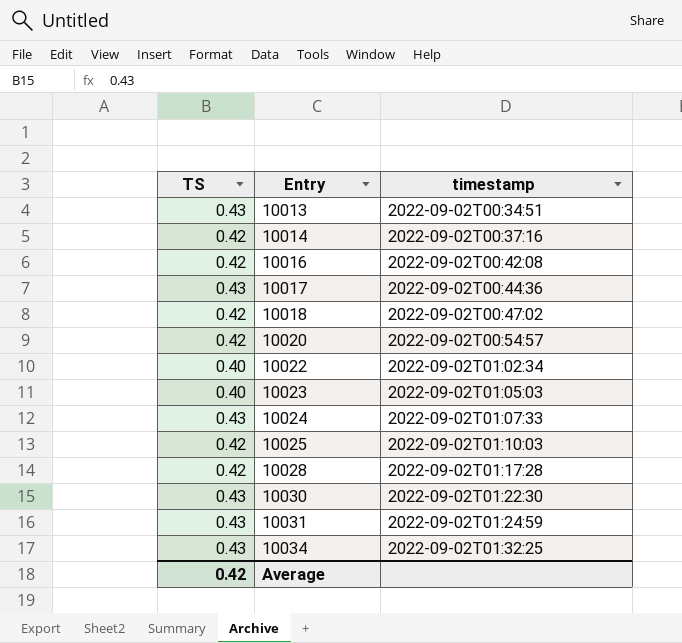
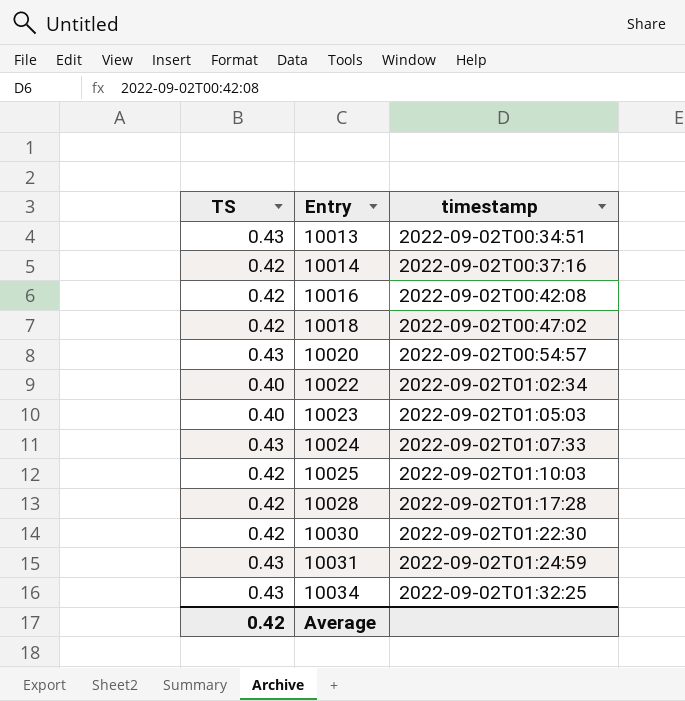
row 10017: 0.43 | 2022-09-02T00:44:36 -> none
10020 | TS: 0.42 -> 0.43
10030 | TS: 0.43 -> 0.42

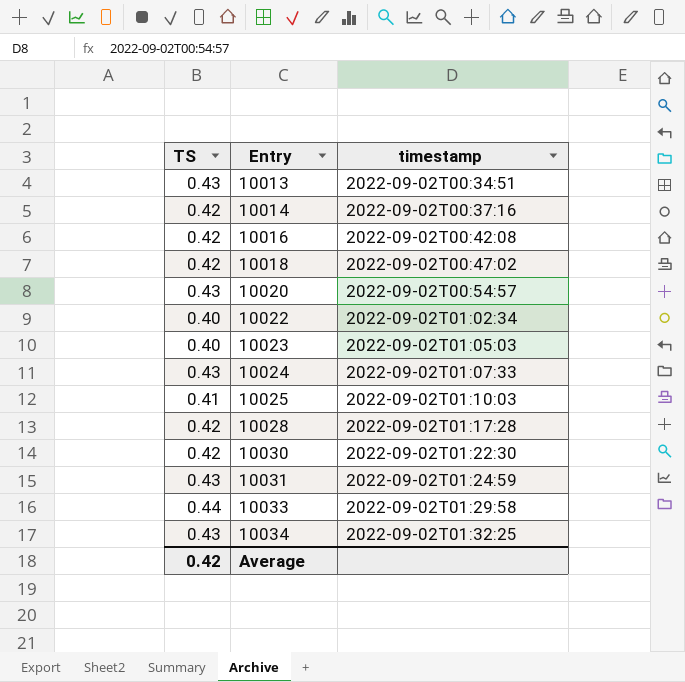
10025 | TS: 0.42 -> 0.41
row 10033: none -> 0.44 | 2022-09-02T01:29:58

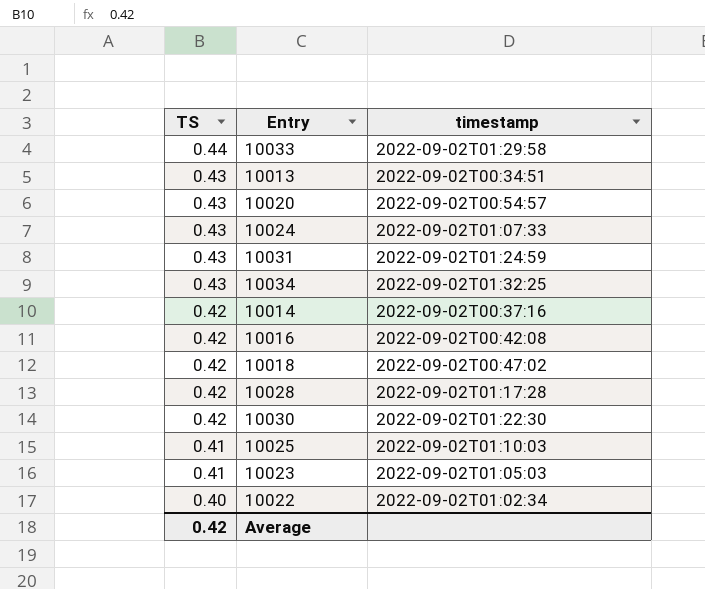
row order: Entry ascending -> TS descending
10023 | TS: 0.40 -> 0.41

